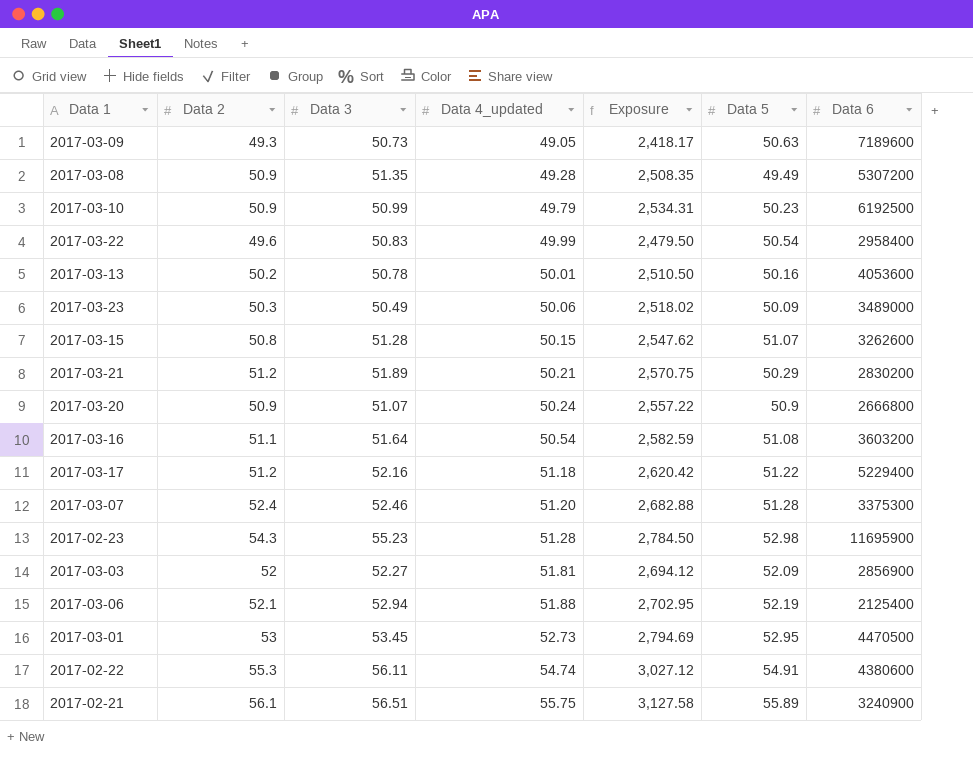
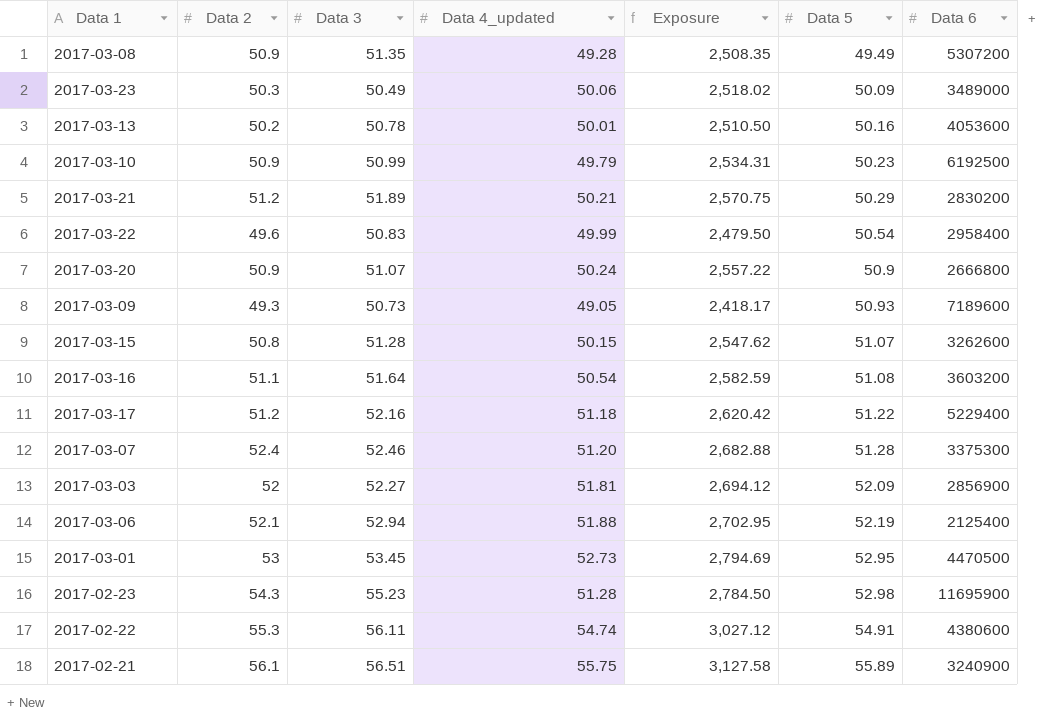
row order: Data 4_updated ascending -> Data 5 ascending
2017-03-09 | Data 5: 50.63 -> 50.93

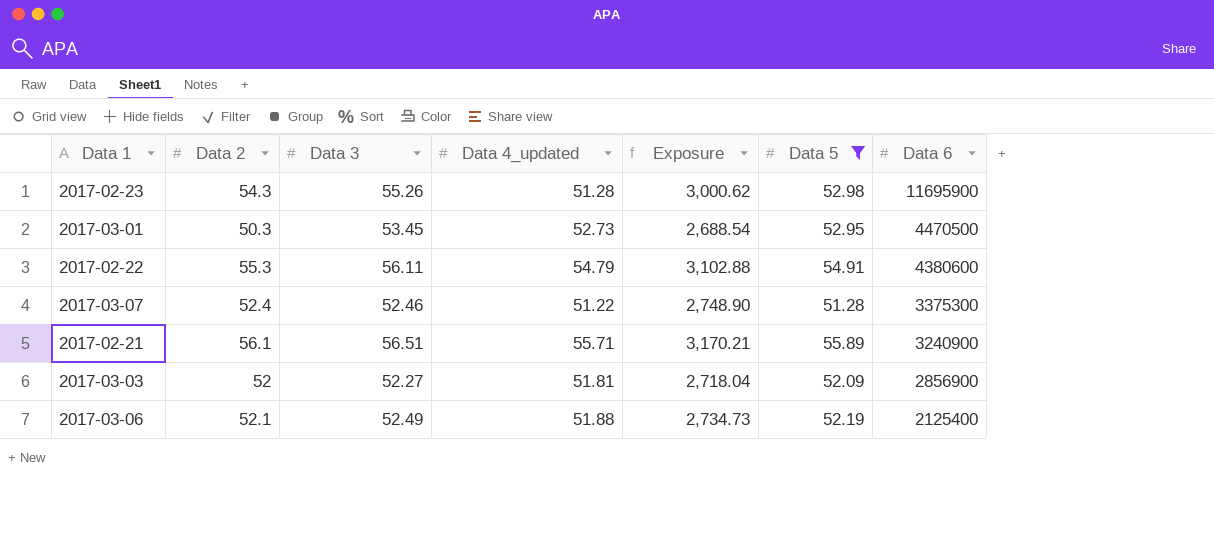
filter: none -> Data 5 >= 51.28
row order: Data 5 ascending -> Data 6 descending
column Exposure | formula: [Data 2] * [Data 4_updated] -> [Data 2] * [Data 3]
2017-02-23 | Data 3: 55.23 -> 55.26
2017-03-01 | Data 2: 53 -> 50.3
2017-02-22 | Data 4_updated: 54.74 -> 54.79
2017-03-07 | Data 4_updated: 51.20 -> 51.22
2017-02-21 | Data 4_updated: 55.75 -> 55.71
2017-03-06 | Data 3: 52.94 -> 52.49

